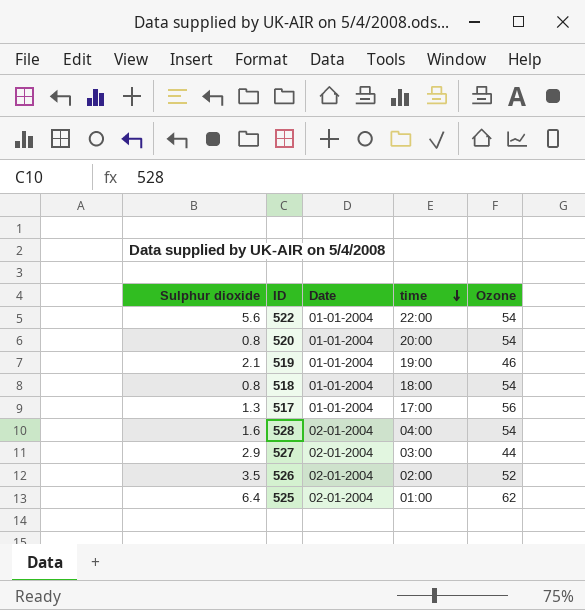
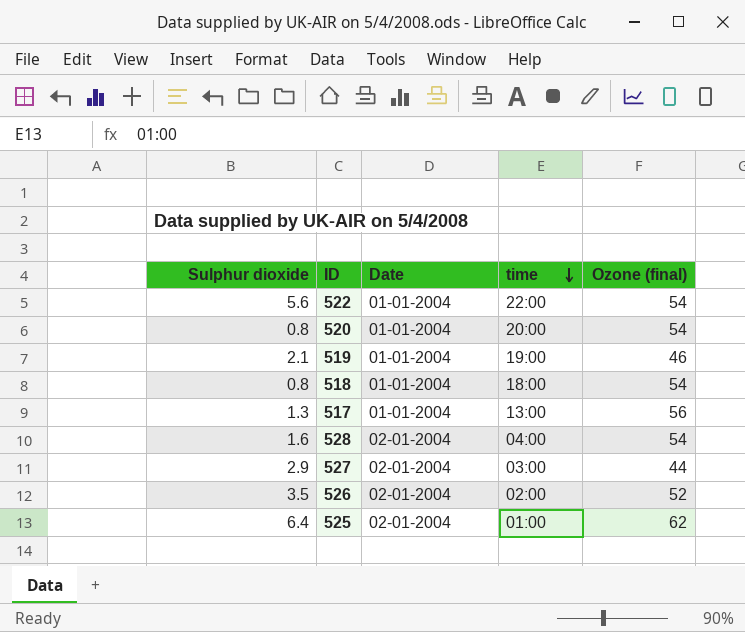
column name: Ozone -> Ozone (final)
517 | time: 17:00 -> 13:00

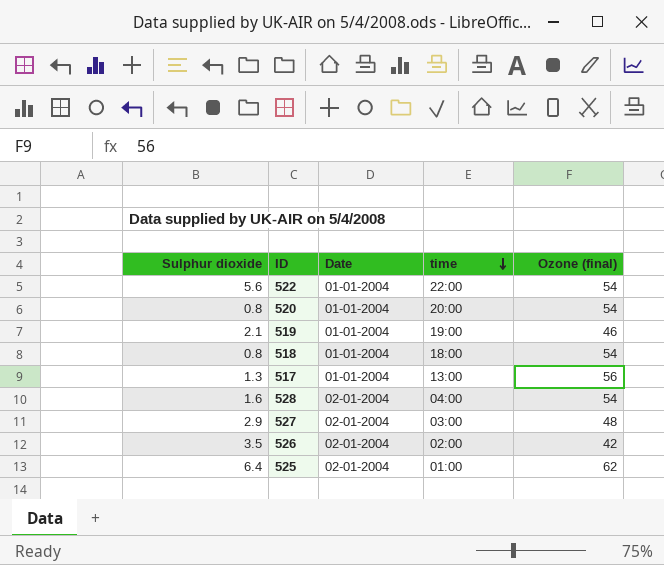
527 | Ozone (final): 44 -> 48
526 | Ozone (final): 52 -> 42

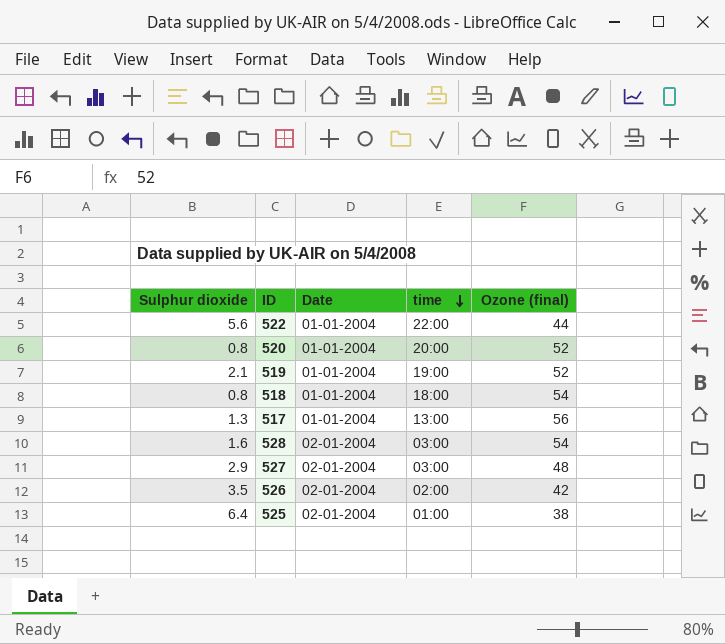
522 | Ozone (final): 54 -> 44
520 | Ozone (final): 54 -> 52
519 | Ozone (final): 46 -> 52
528 | time: 04:00 -> 03:00
525 | Ozone (final): 62 -> 38

